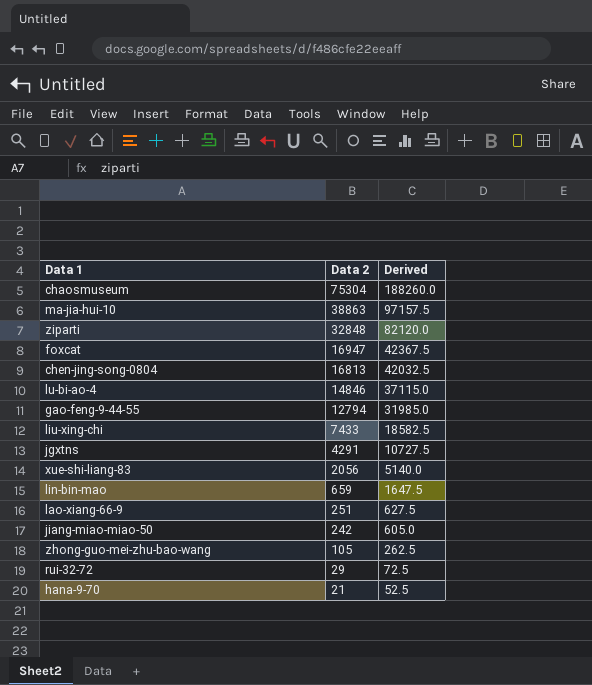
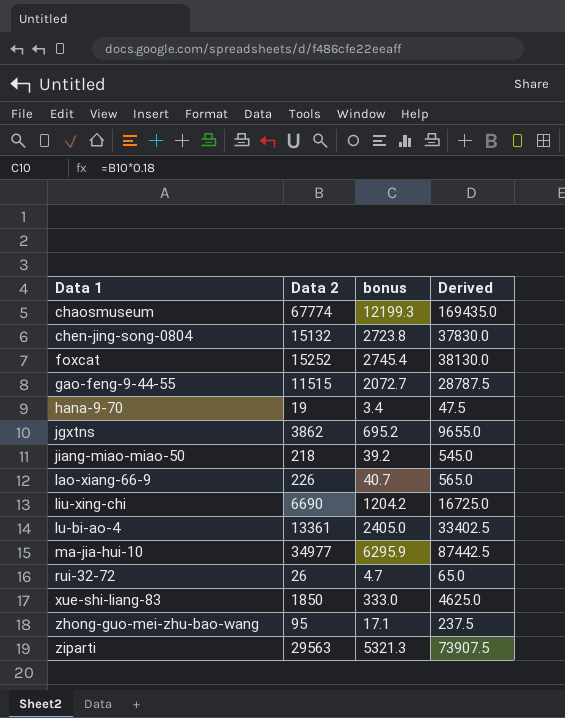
row order: Data 2 descending -> Data 1 ascending
column bonus | formula: none -> [Data 2] * 0.18
row lin-bin-mao: 659 | 1647.5 -> none
chaosmuseum | Data 2: 75304 -> 67774
chaosmuseum | Derived: 188260.0 -> 169435.0
chen-jing-song-0804 | Data 2: 16813 -> 15132
chen-jing-song-0804 | Derived: 42032.5 -> 37830.0
foxcat | Data 2: 16947 -> 15252
foxcat | Derived: 42367.5 -> 38130.0
gao-feng-9-44-55 | Data 2: 12794 -> 11515
gao-feng-9-44-55 | Derived: 31985.0 -> 28787.5
hana-9-70 | Data 2: 21 -> 19
hana-9-70 | Derived: 52.5 -> 47.5
jgxtns | Data 2: 4291 -> 3862
jgxtns | Derived: 10727.5 -> 9655.0
jiang-miao-miao-50 | Data 2: 242 -> 218
jiang-miao-miao-50 | Derived: 605.0 -> 545.0
lao-xiang-66-9 | Data 2: 251 -> 226
lao-xiang-66-9 | Derived: 627.5 -> 565.0
liu-xing-chi | Data 2: 7433 -> 6690
liu-xing-chi | Derived: 18582.5 -> 16725.0
lu-bi-ao-4 | Data 2: 14846 -> 13361
lu-bi-ao-4 | Derived: 37115.0 -> 33402.5
ma-jia-hui-10 | Data 2: 38863 -> 34977
ma-jia-hui-10 | Derived: 97157.5 -> 87442.5
rui-32-72 | Data 2: 29 -> 26
rui-32-72 | Derived: 72.5 -> 65.0
xue-shi-liang-83 | Data 2: 2056 -> 1850
xue-shi-liang-83 | Derived: 5140.0 -> 4625.0
zhong-guo-mei-zhu-bao-wang | Data 2: 105 -> 95
zhong-guo-mei-zhu-bao-wang | Derived: 262.5 -> 237.5
ziparti | Data 2: 32848 -> 29563
ziparti | Derived: 82120.0 -> 73907.5

